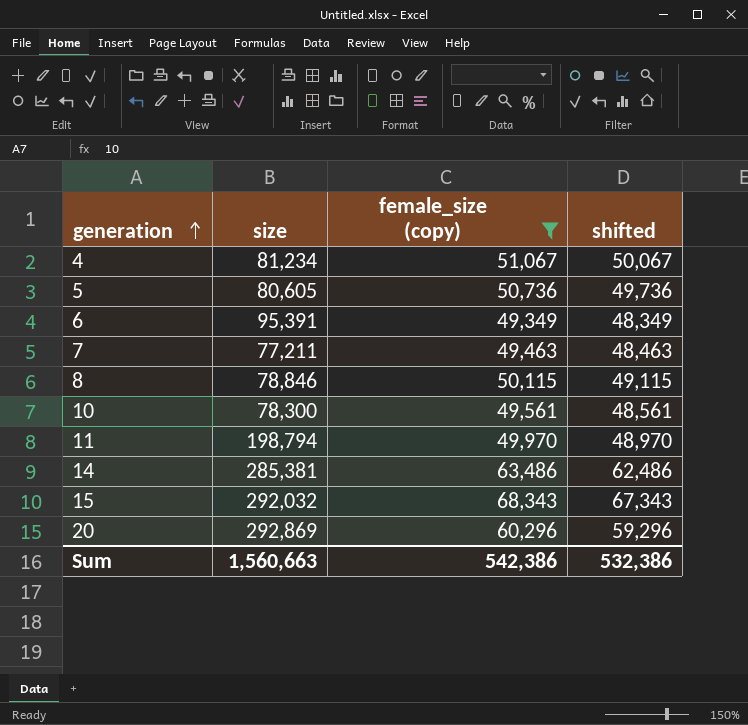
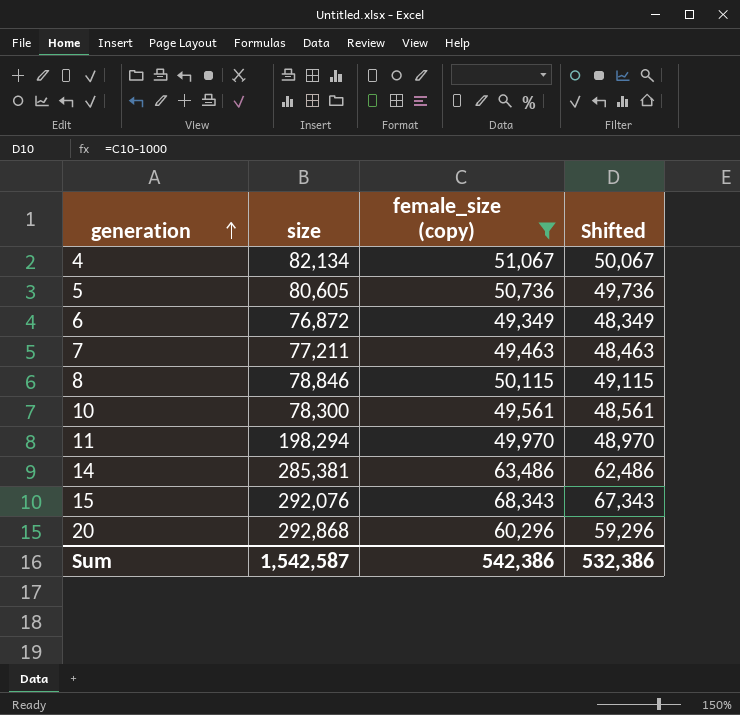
column name: shifted -> Shifted
4 | size: 81,234 -> 82,134
6 | size: 95,391 -> 76,872
11 | size: 198,794 -> 198,294
15 | size: 292,032 -> 292,076
20 | size: 292,869 -> 292,868
Sum | size: 1,560,663 -> 1,542,587

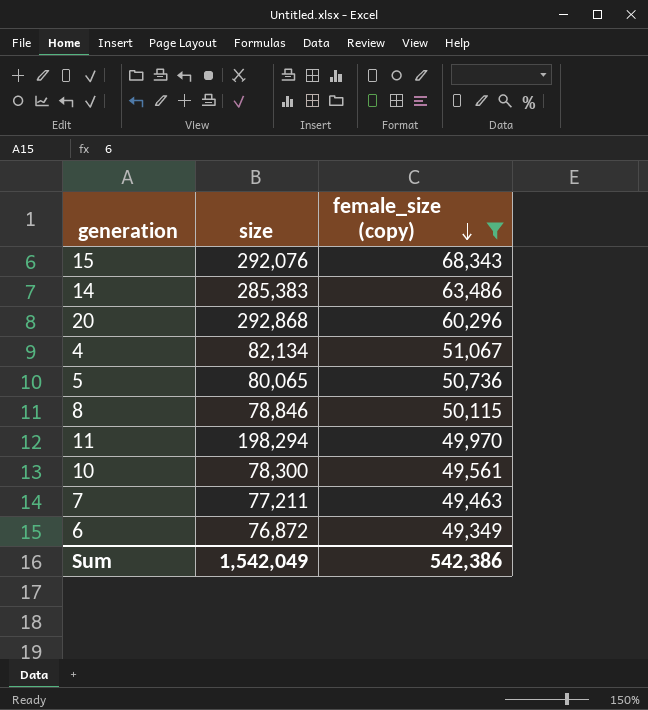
row order: generation ascending -> female_size (copy) descending
column Shifted | formula: [female_size (copy)] - 1000 -> none
14 | size: 285,381 -> 285,383
5 | size: 80,605 -> 80,065
Sum | size: 1,542,587 -> 1,542,049

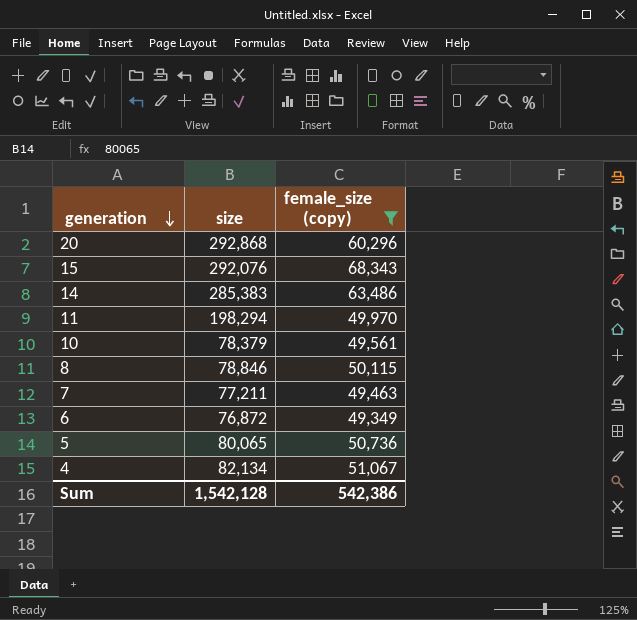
row order: female_size (copy) descending -> generation descending
10 | size: 78,300 -> 78,379
Sum | size: 1,542,049 -> 1,542,128

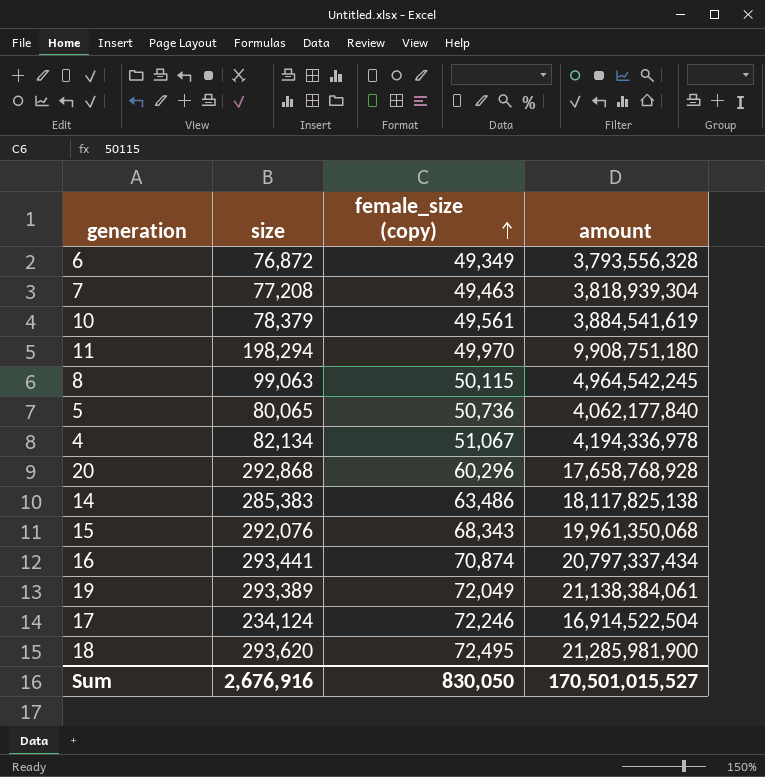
filter: female_size (copy) <= 68,343 -> none
row order: generation descending -> female_size (copy) ascending
column amount | formula: none -> [size] * [female_size (copy)]
7 | size: 77,211 -> 77,208
8 | size: 78,846 -> 99,063
Sum | size: 1,542,128 -> 2,676,916
Sum | female_size (copy): 542,386 -> 830,050

